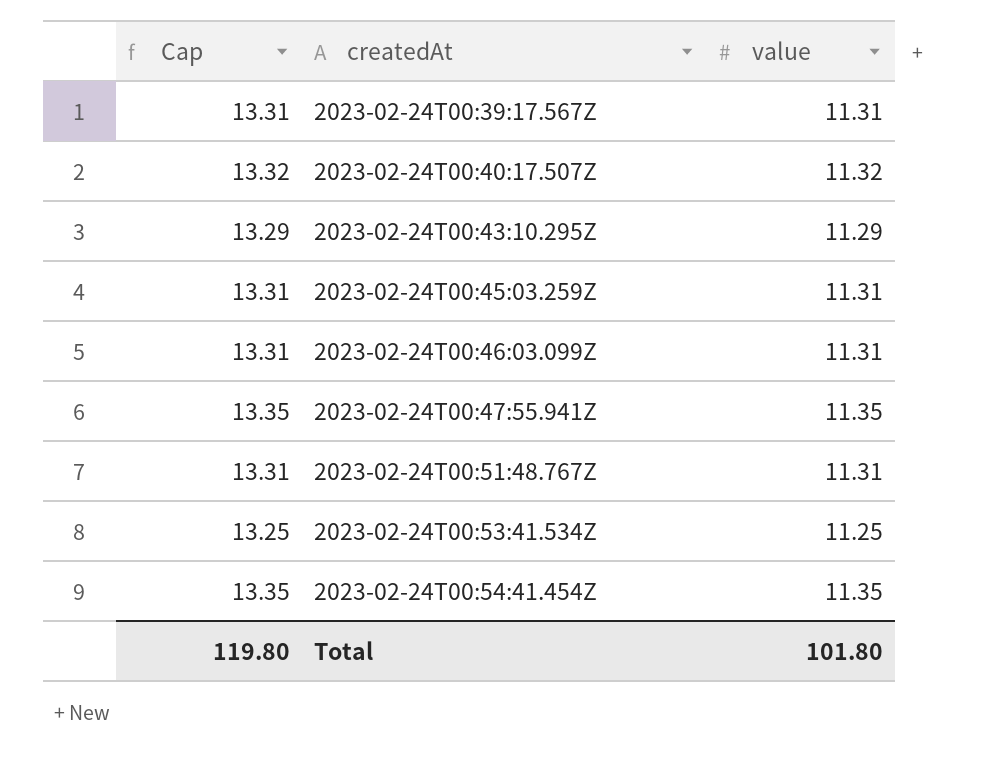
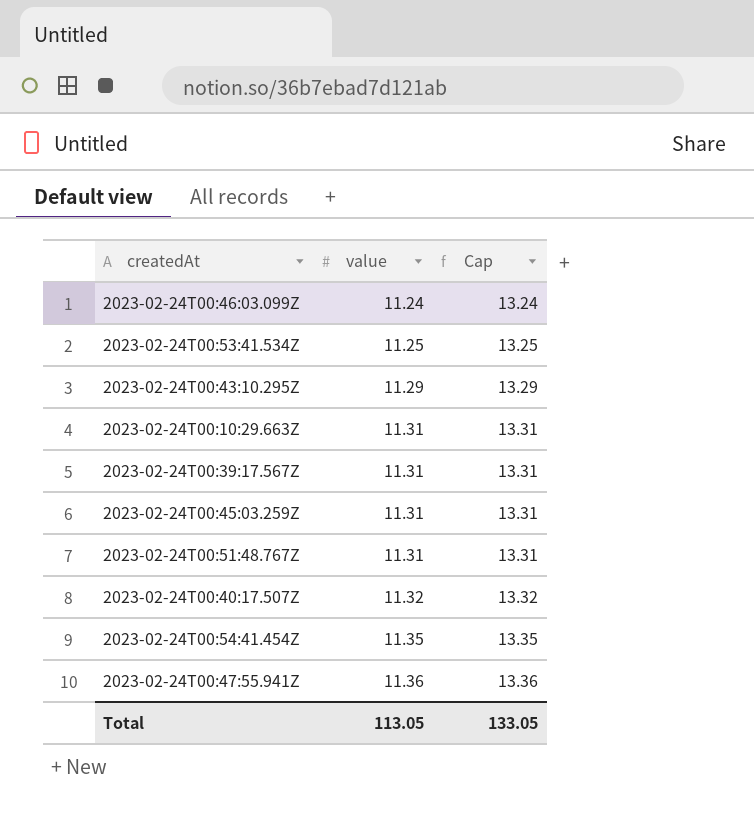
row order: createdAt ascending -> value ascending
column Cap | position: 1 -> 3
2023-02-24T00:46:03.099Z | value: 11.31 -> 11.24
2023-02-24T00:46:03.099Z | Cap: 13.31 -> 13.24
row 2023-02-24T00:10:29.663Z: none -> 11.31 | 13.31
2023-02-24T00:47:55.941Z | value: 11.35 -> 11.36
2023-02-24T00:47:55.941Z | Cap: 13.35 -> 13.36
Total | value: 101.80 -> 113.05
Total | Cap: 119.80 -> 133.05

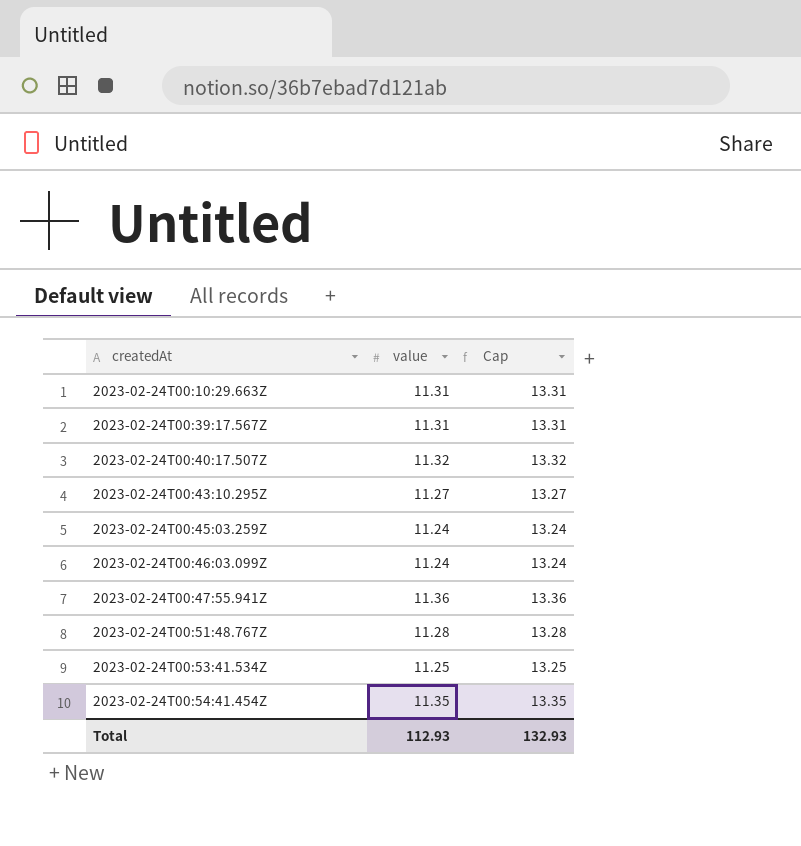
row order: value ascending -> createdAt ascending
2023-02-24T00:43:10.295Z | value: 11.29 -> 11.27
2023-02-24T00:43:10.295Z | Cap: 13.29 -> 13.27
2023-02-24T00:45:03.259Z | value: 11.31 -> 11.24
2023-02-24T00:45:03.259Z | Cap: 13.31 -> 13.24
2023-02-24T00:51:48.767Z | value: 11.31 -> 11.28
2023-02-24T00:51:48.767Z | Cap: 13.31 -> 13.28
Total | value: 113.05 -> 112.93
Total | Cap: 133.05 -> 132.93

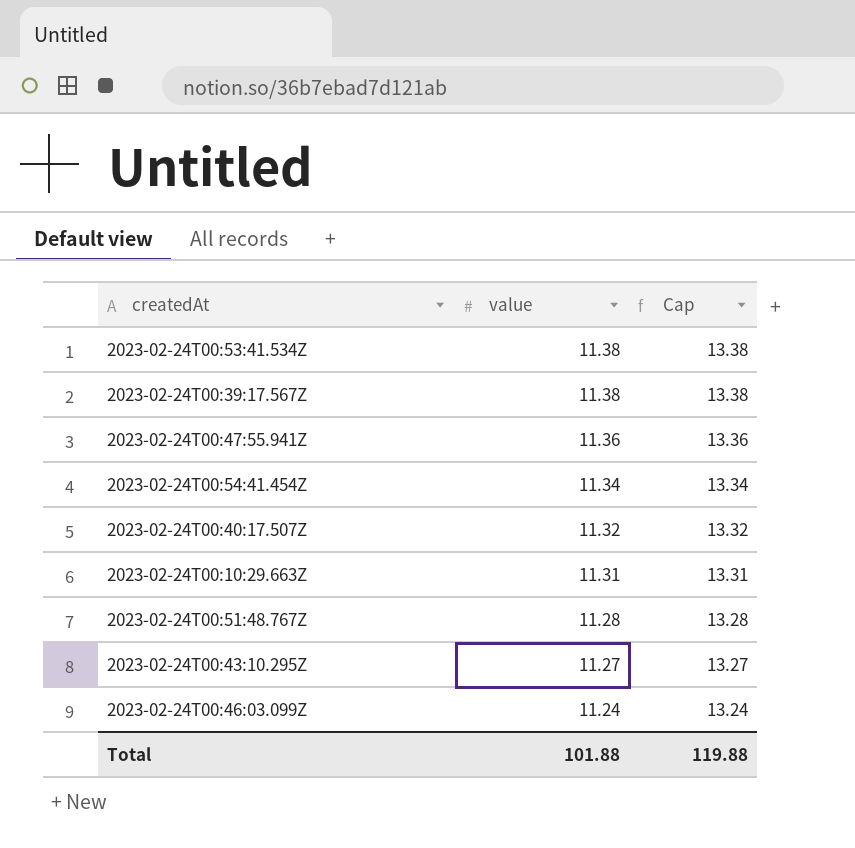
row order: createdAt ascending -> value descending
row 2023-02-24T00:45:03.259Z: 11.24 | 13.24 -> none
2023-02-24T00:53:41.534Z | value: 11.25 -> 11.38
2023-02-24T00:53:41.534Z | Cap: 13.25 -> 13.38
2023-02-24T00:39:17.567Z | value: 11.31 -> 11.38
2023-02-24T00:39:17.567Z | Cap: 13.31 -> 13.38
2023-02-24T00:54:41.454Z | value: 11.35 -> 11.34
2023-02-24T00:54:41.454Z | Cap: 13.35 -> 13.34
Total | value: 112.93 -> 101.88
Total | Cap: 132.93 -> 119.88

